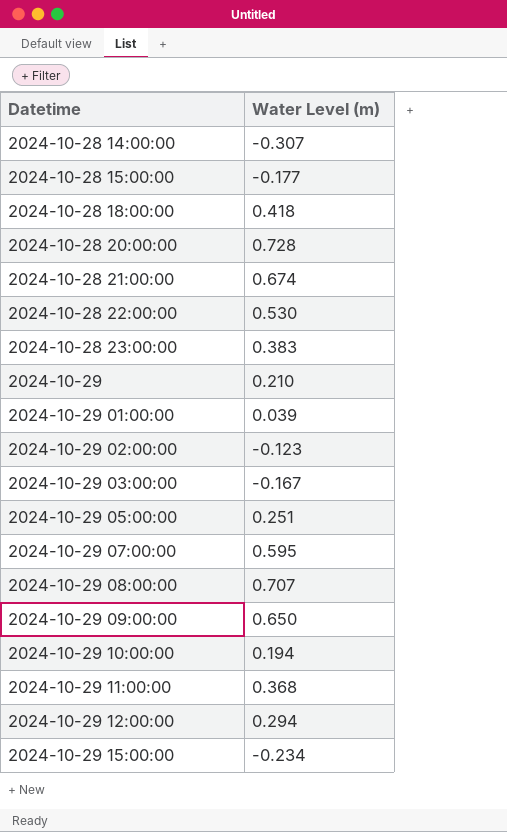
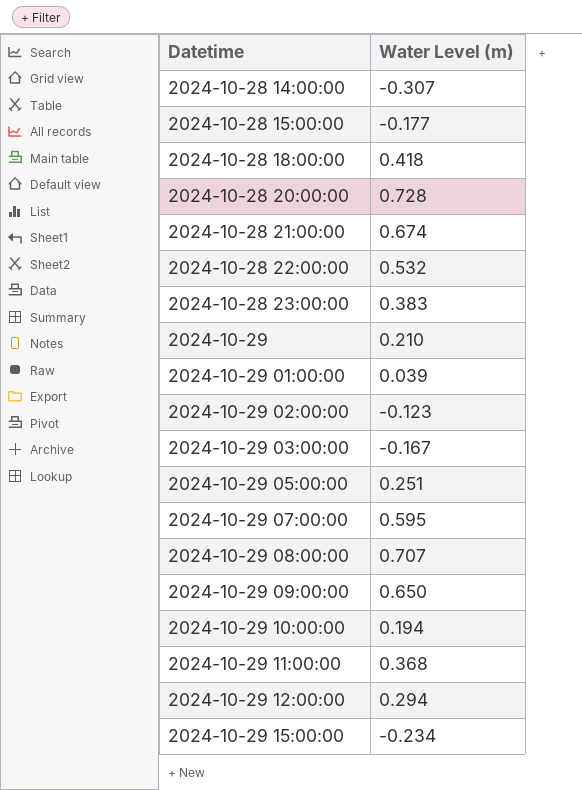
2024-10-28 22:00:00 | Water Level (m): 0.530 -> 0.532

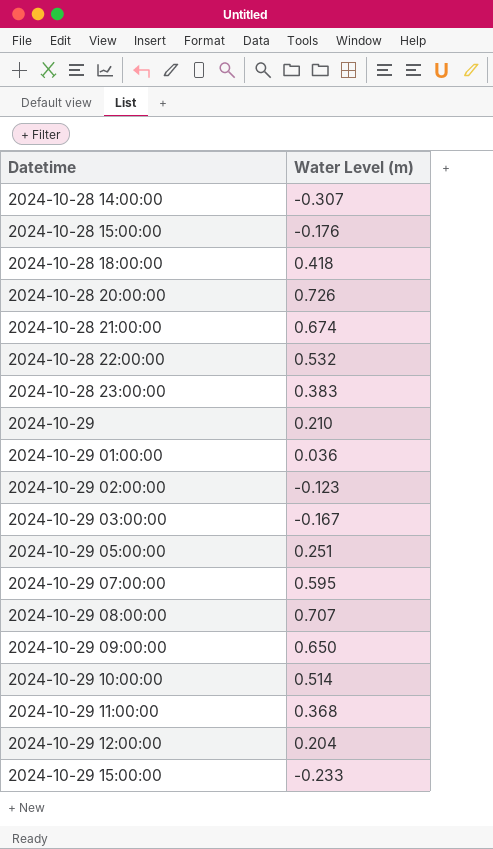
2024-10-28 15:00:00 | Water Level (m): -0.177 -> -0.176
2024-10-28 20:00:00 | Water Level (m): 0.728 -> 0.726
2024-10-29 01:00:00 | Water Level (m): 0.039 -> 0.036
2024-10-29 10:00:00 | Water Level (m): 0.194 -> 0.514
2024-10-29 12:00:00 | Water Level (m): 0.294 -> 0.204
2024-10-29 15:00:00 | Water Level (m): -0.234 -> -0.233

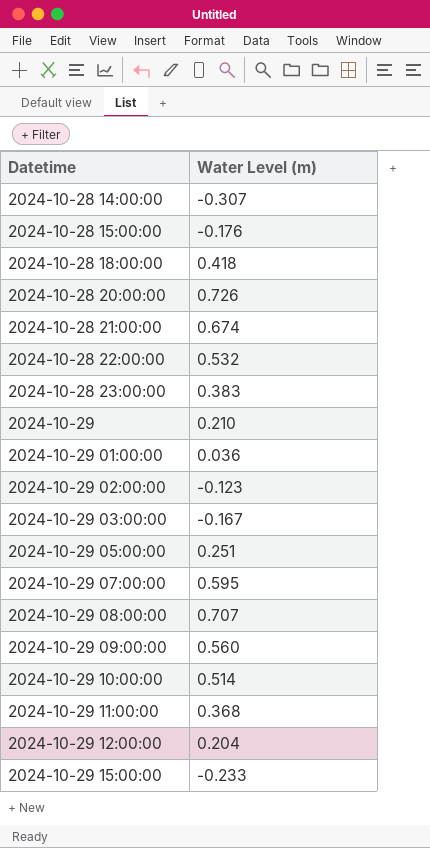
2024-10-29 09:00:00 | Water Level (m): 0.650 -> 0.560

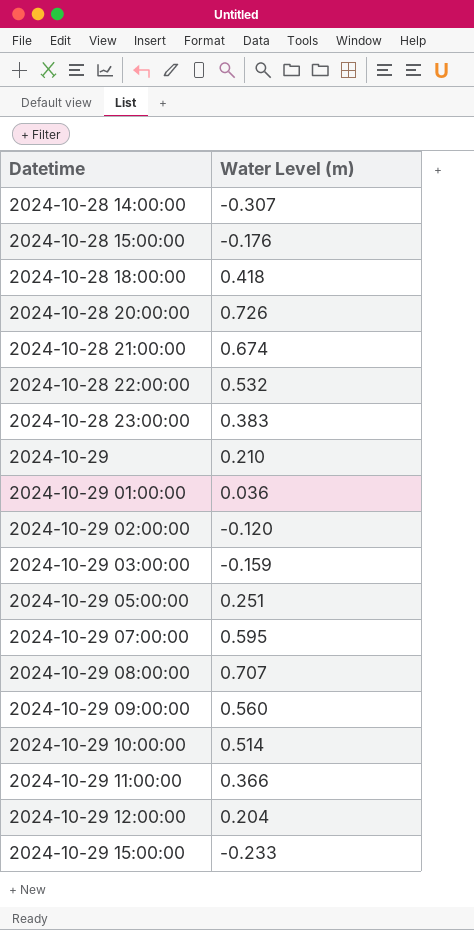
2024-10-29 02:00:00 | Water Level (m): -0.123 -> -0.120
2024-10-29 03:00:00 | Water Level (m): -0.167 -> -0.159
2024-10-29 11:00:00 | Water Level (m): 0.368 -> 0.366

